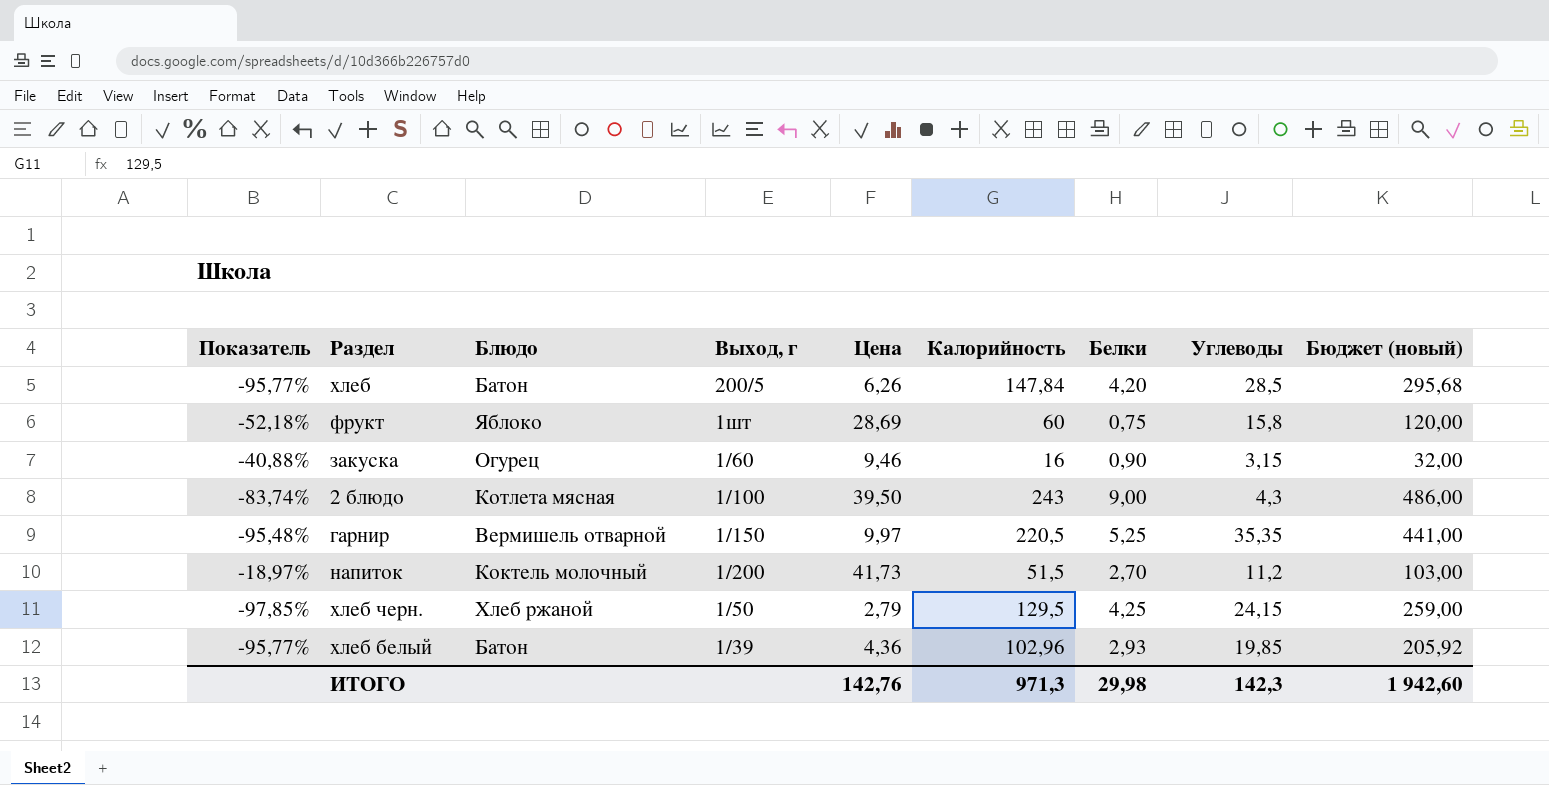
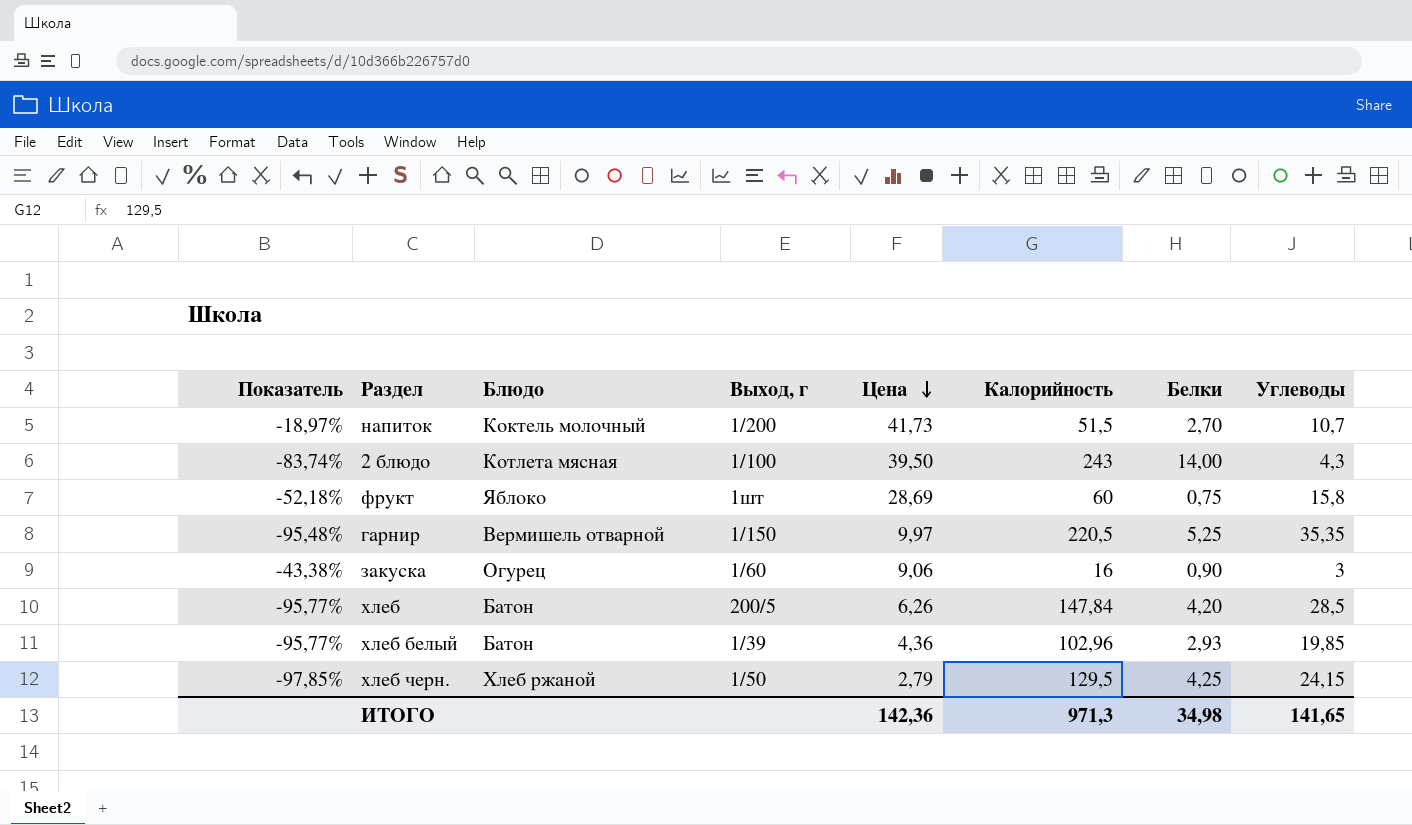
row order: none -> Цена descending
column Бюджет (новый) | formula: [Калорийность] * 2 -> none
напиток | Углеводы: 11,2 -> 10,7
2 блюдо | Белки: 9,00 -> 14,00
закуска | Показатель: -40,88% -> -43,38%
закуска | Цена: 9,46 -> 9,06
закуска | Углеводы: 3,15 -> 3
ИТОГО | Цена: 142,76 -> 142,36
ИТОГО | Белки: 29,98 -> 34,98
ИТОГО | Углеводы: 142,3 -> 141,65

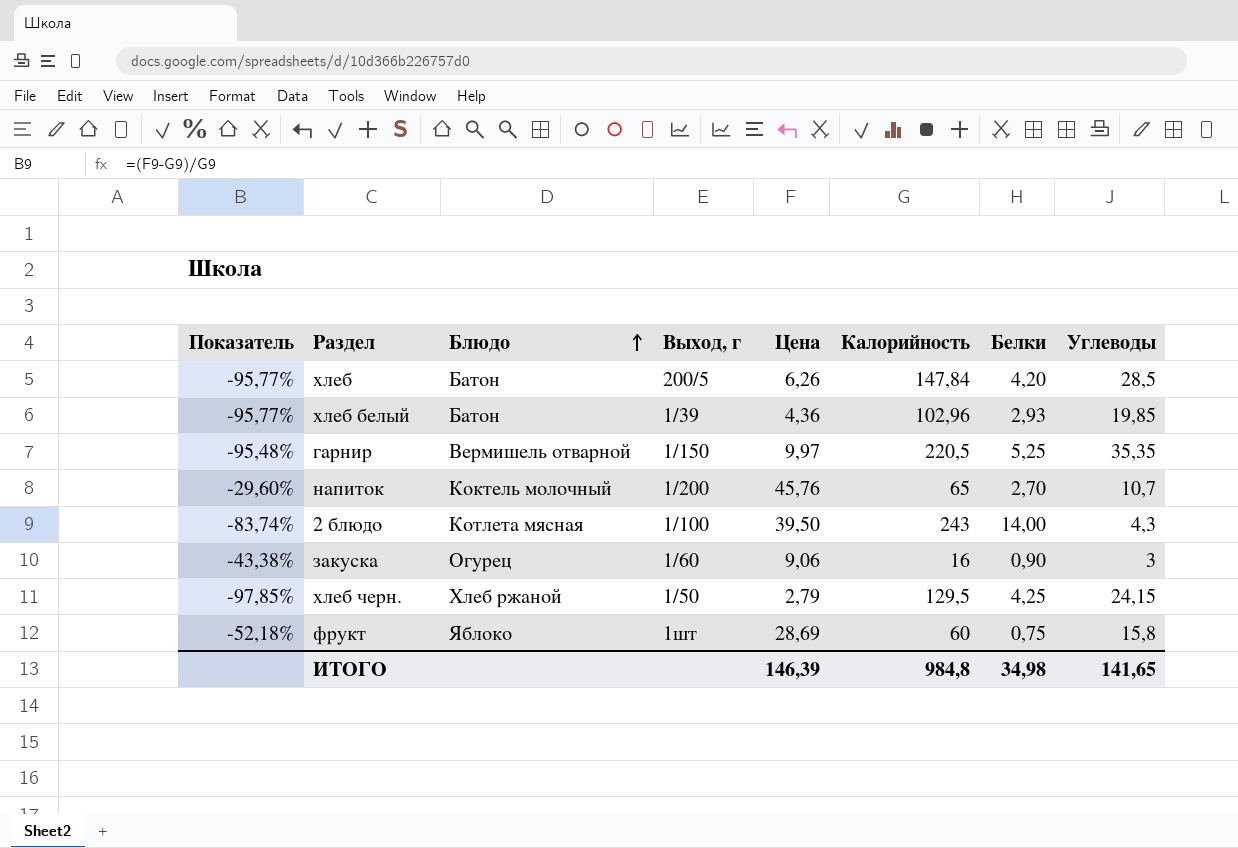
row order: Цена descending -> Блюдо ascending
напиток | Показатель: -18,97% -> -29,60%
напиток | Цена: 41,73 -> 45,76
напиток | Калорийность: 51,5 -> 65
ИТОГО | Цена: 142,36 -> 146,39
ИТОГО | Калорийность: 971,3 -> 984,8

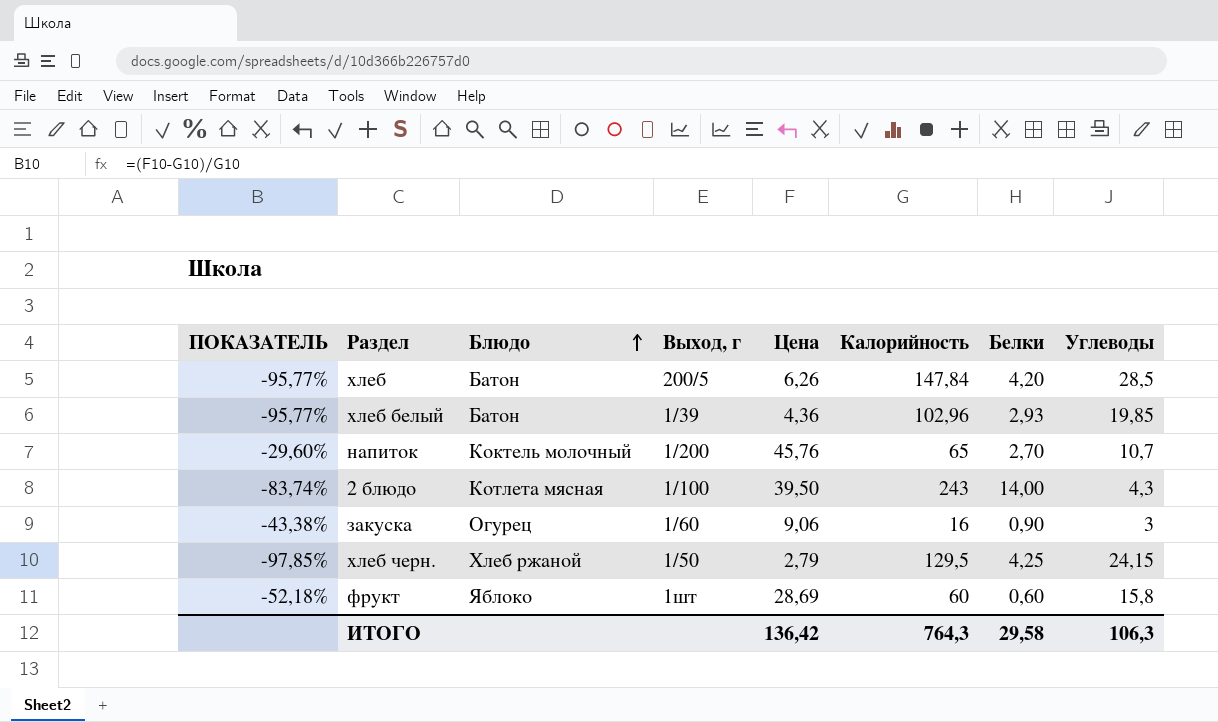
column name: Показатель -> ПОКАЗАТЕЛЬ
row гарнир: -95,48% | Вермишель отварной | 1/150 | 9,97 | 220,5 | 5,25 | 35,35 -> none
фрукт | Белки: 0,75 -> 0,60
ИТОГО | Цена: 146,39 -> 136,42
ИТОГО | Калорийность: 984,8 -> 764,3
ИТОГО | Белки: 34,98 -> 29,58
ИТОГО | Углеводы: 141,65 -> 106,3

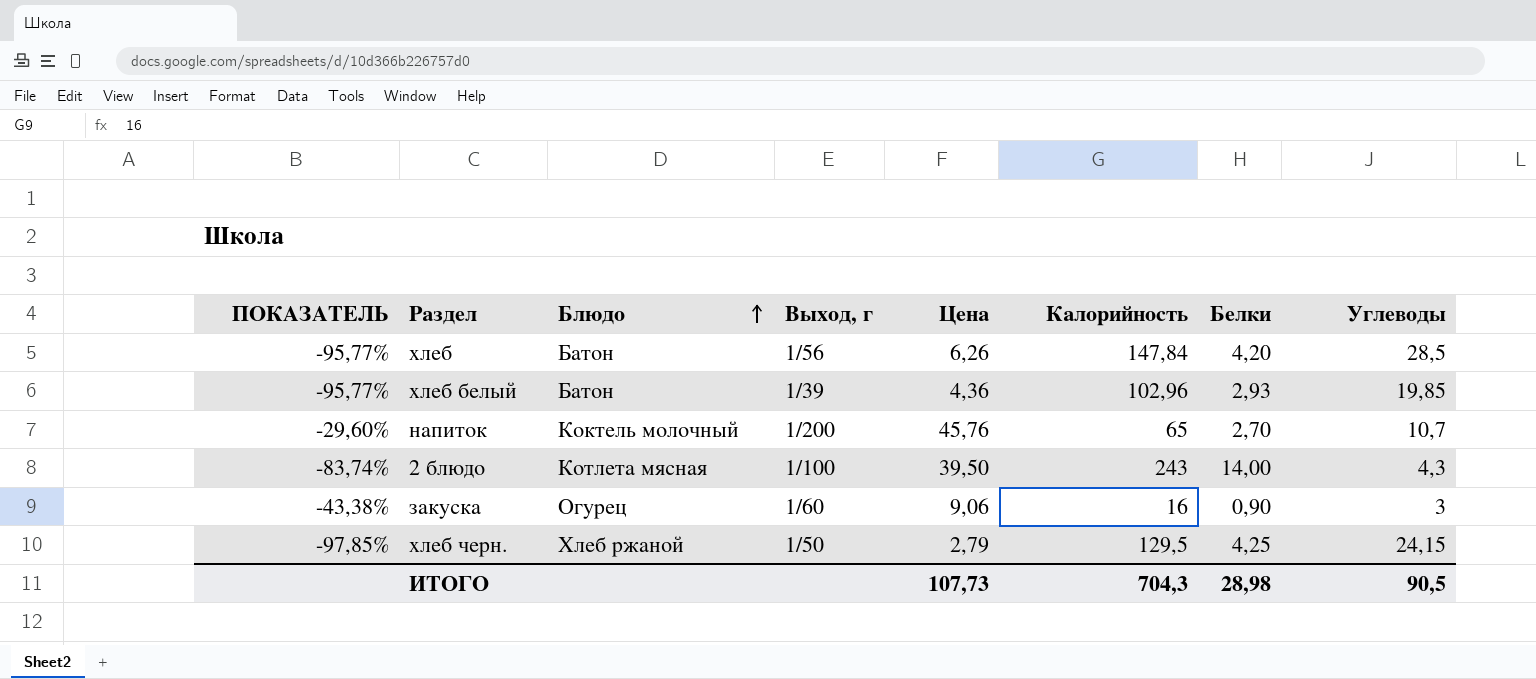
row фрукт: -52,18% | Яблоко | 1шт | 28,69 | 60 | 0,60 | 15,8 -> none
хлеб | Выход, г: 200/5 -> 1/56
ИТОГО | Цена: 136,42 -> 107,73
ИТОГО | Калорийность: 764,3 -> 704,3
ИТОГО | Белки: 29,58 -> 28,98
ИТОГО | Углеводы: 106,3 -> 90,5

